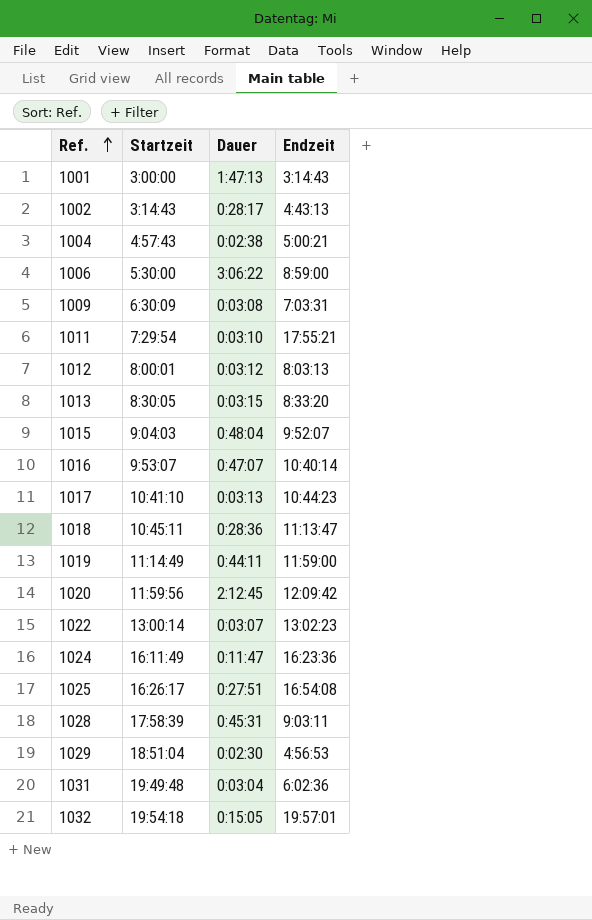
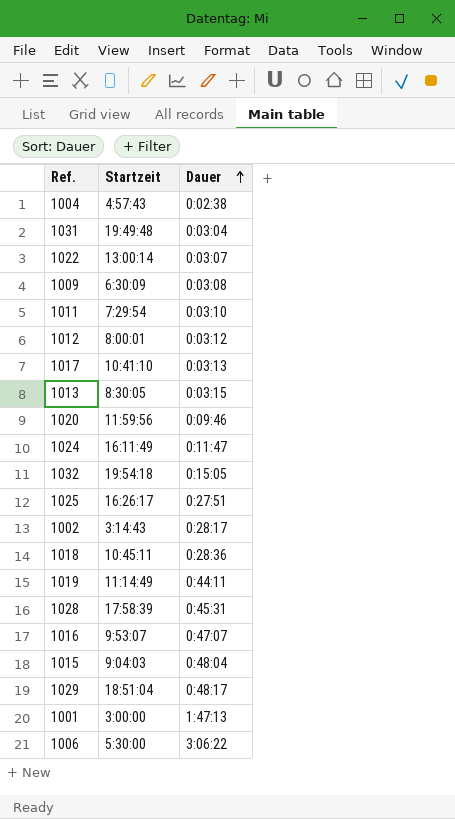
row order: Ref. ascending -> Dauer ascending
column Endzeit | position: 4 -> none
1020 | Dauer: 2:12:45 -> 0:09:46
1029 | Dauer: 0:02:30 -> 0:48:17

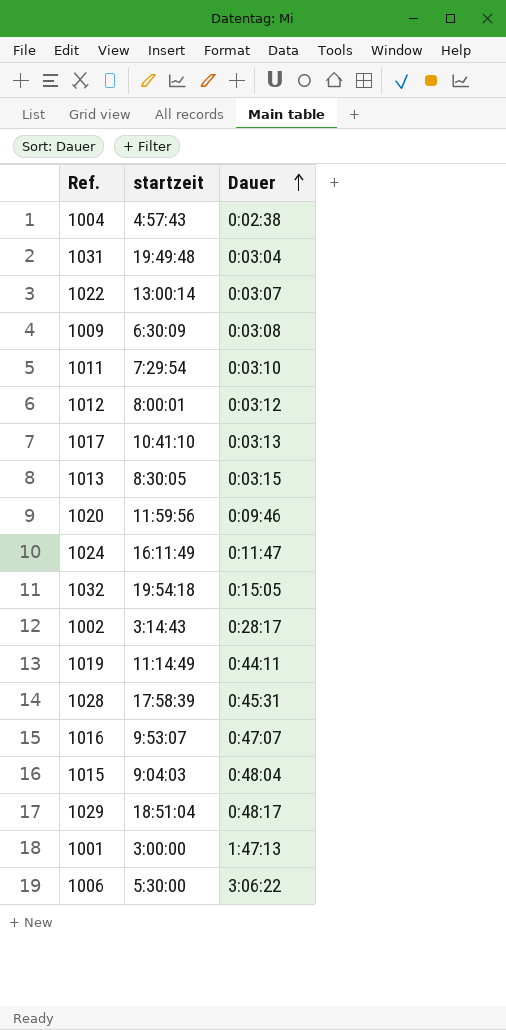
column name: Startzeit -> startzeit
row 1025: 16:26:17 | 0:27:51 -> none
row 1018: 10:45:11 | 0:28:36 -> none

